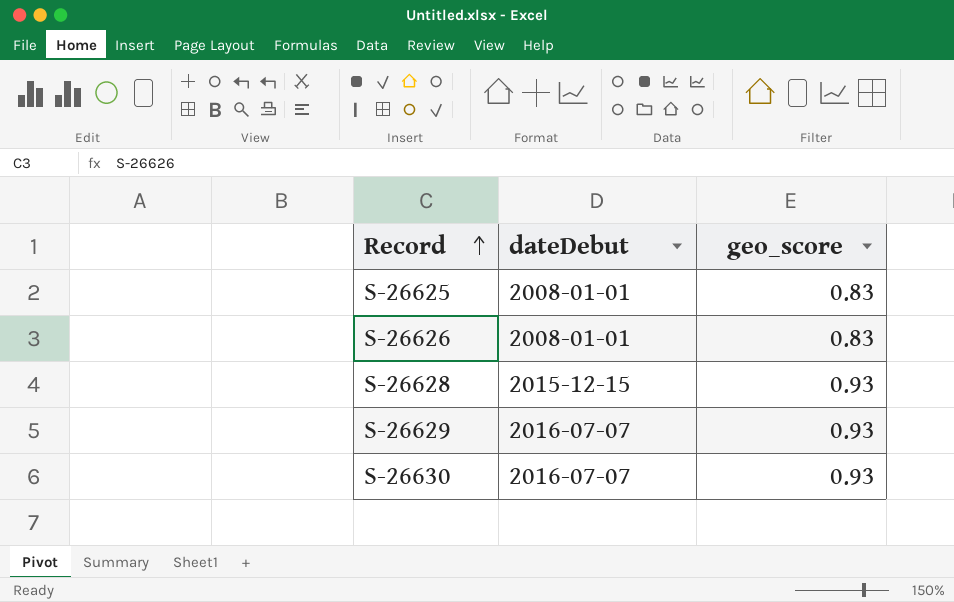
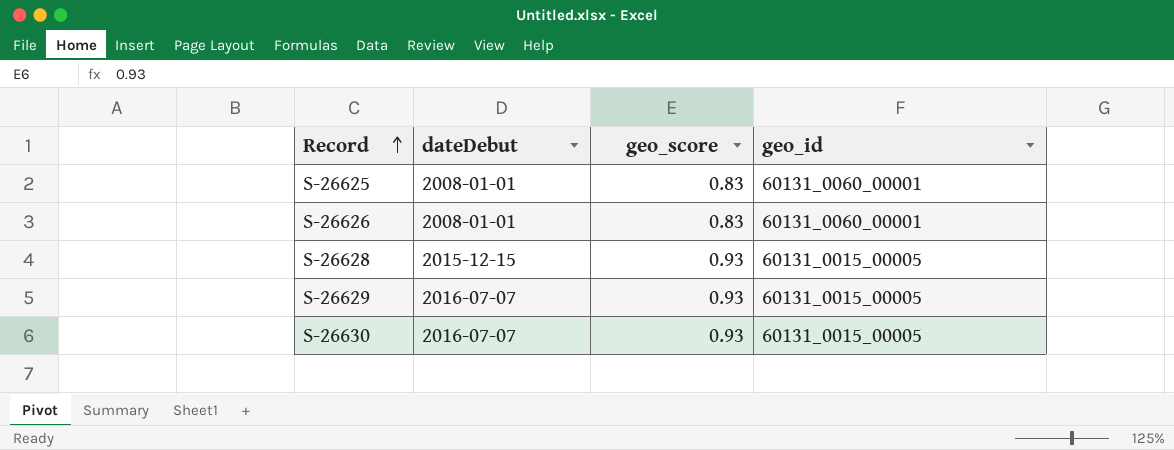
column geo_id | position: none -> 4

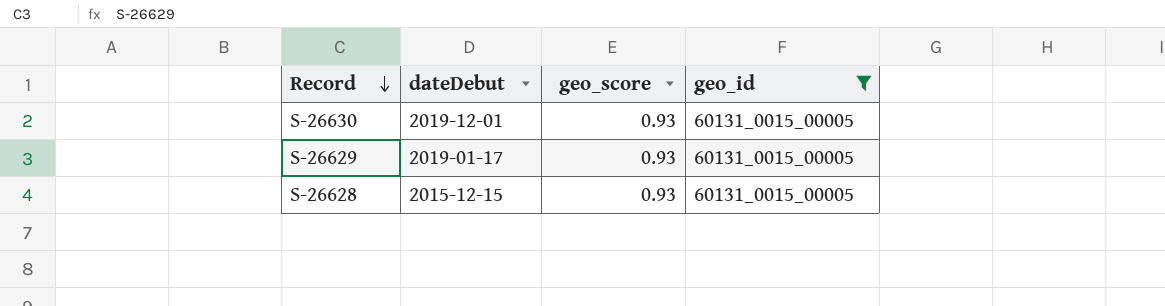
filter: none -> geo_id = 60131_0015_00005
row order: Record ascending -> Record descending
S-26630 | dateDebut: 2016-07-07 -> 2019-12-01
S-26629 | dateDebut: 2016-07-07 -> 2019-01-17

